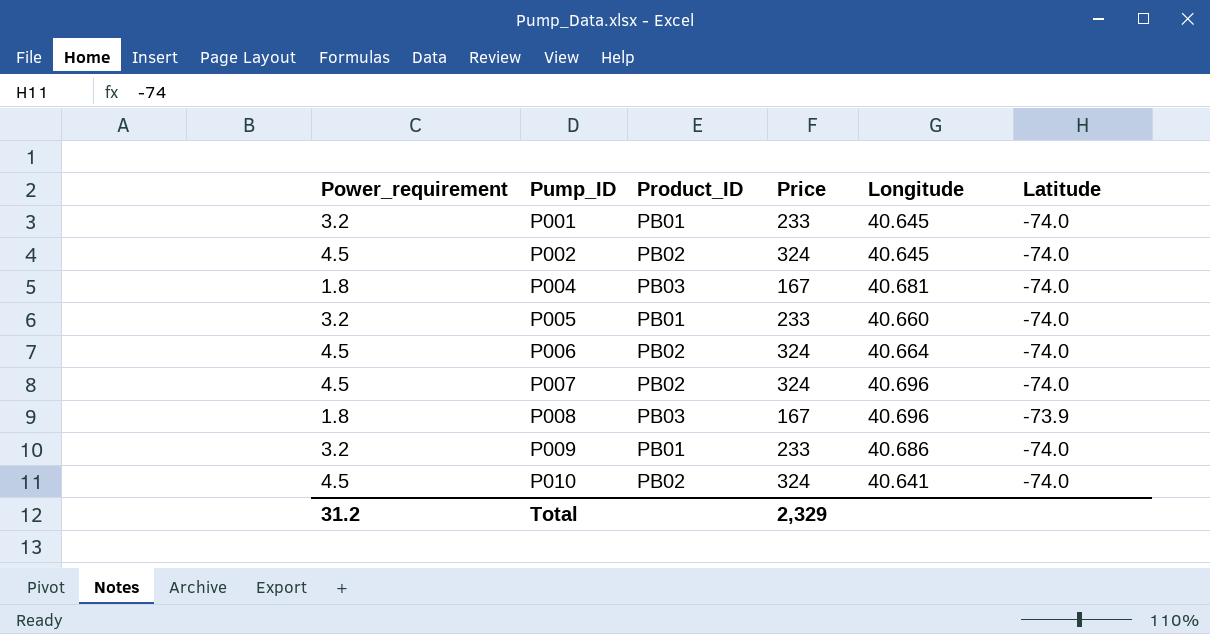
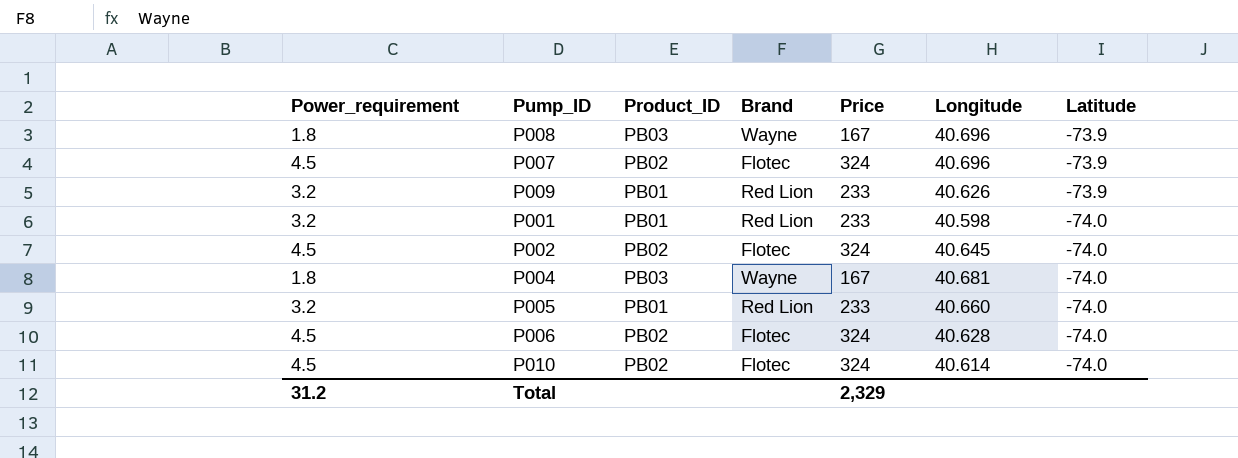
row order: Pump_ID ascending -> Latitude descending
column Brand | position: none -> 4
P007 | Latitude: -74.0 -> -73.9
P009 | Longitude: 40.686 -> 40.626
P009 | Latitude: -74.0 -> -73.9
P001 | Longitude: 40.645 -> 40.598
P006 | Longitude: 40.664 -> 40.628
P010 | Longitude: 40.641 -> 40.614

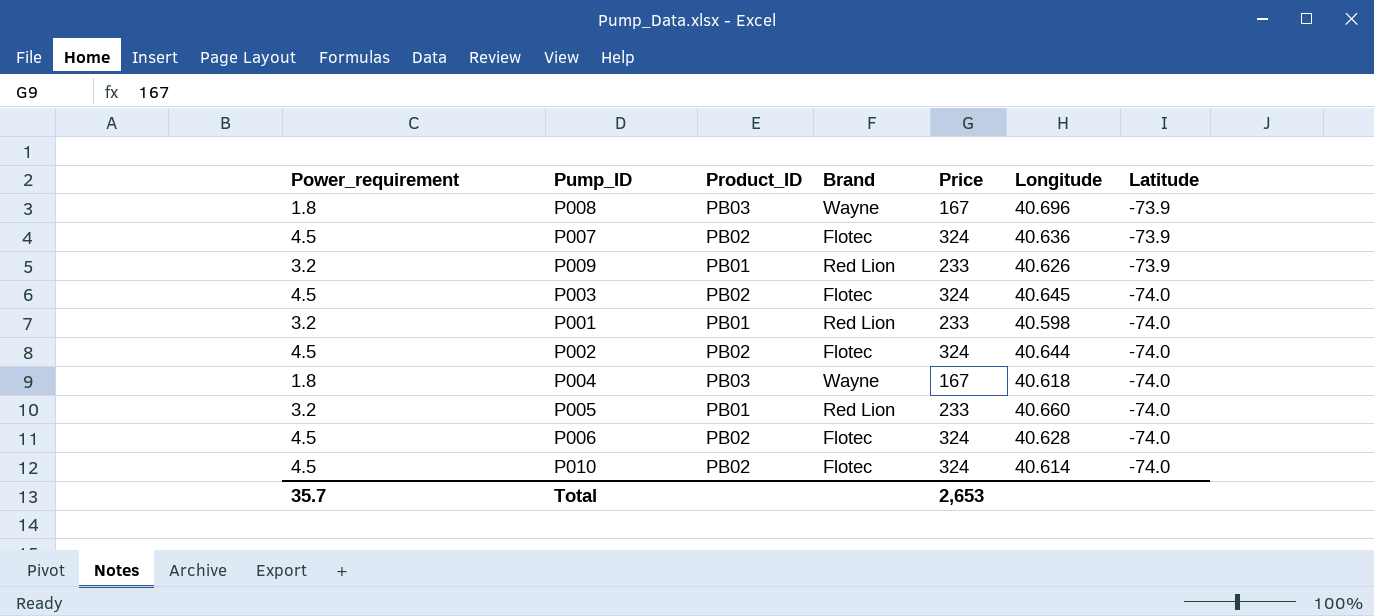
P007 | Longitude: 40.696 -> 40.636
row P003: none -> 4.5 | PB02 | Flotec | 324 | 40.645 | -74.0
P002 | Longitude: 40.645 -> 40.644
P004 | Longitude: 40.681 -> 40.618
Total | Power_requirement: 31.2 -> 35.7
Total | Price: 2,329 -> 2,653

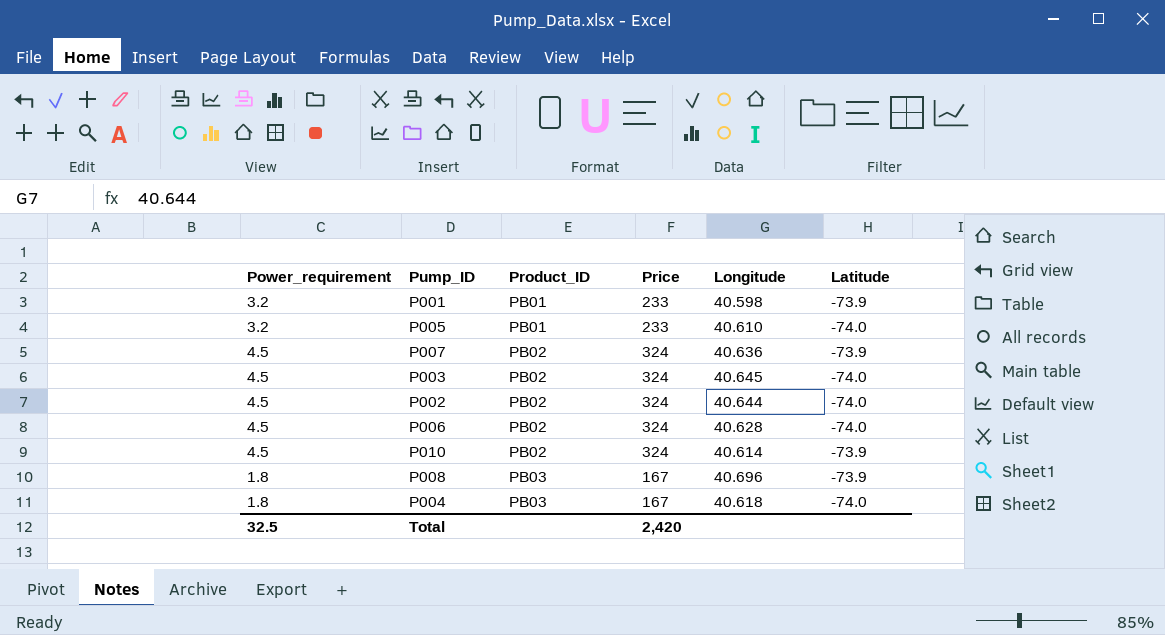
row order: Latitude descending -> Product_ID ascending
column Brand | position: 4 -> none
row P009: 3.2 | PB01 | Red Lion | 233 | 40.626 | -73.9 -> none
P001 | Latitude: -74.0 -> -73.9
P005 | Longitude: 40.660 -> 40.610
P010 | Latitude: -74.0 -> -73.9
Total | Power_requirement: 35.7 -> 32.5
Total | Price: 2,653 -> 2,420

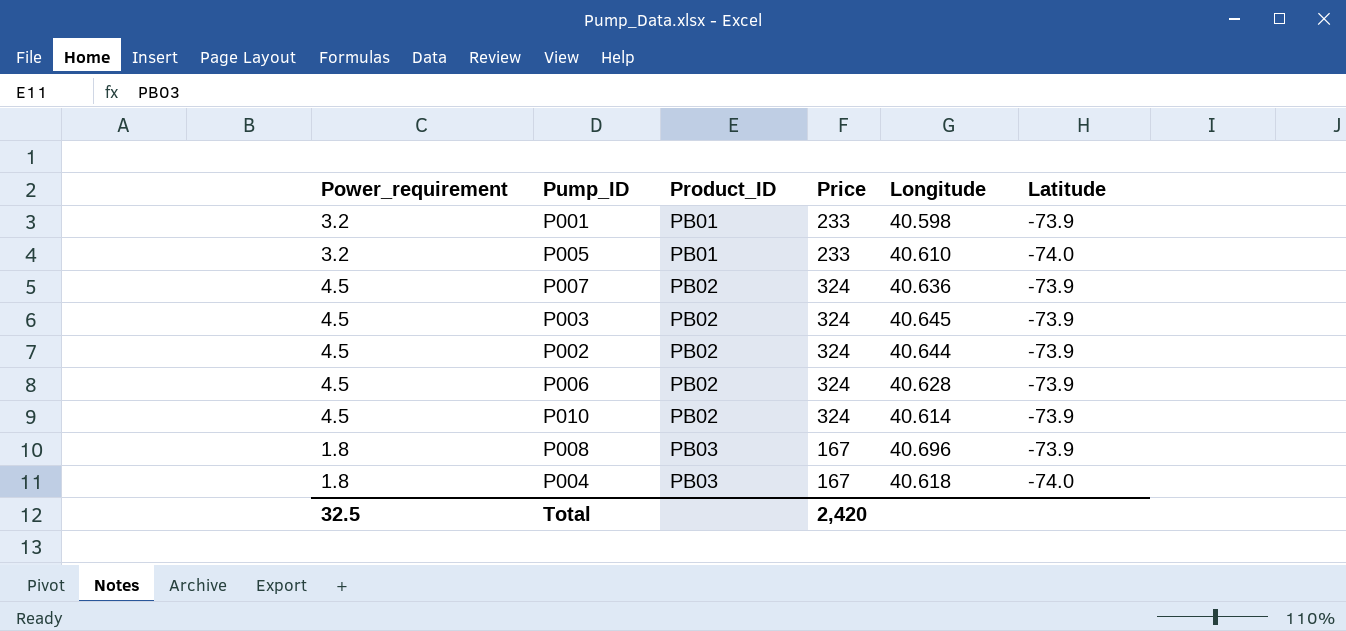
P003 | Latitude: -74.0 -> -73.9
P002 | Latitude: -74.0 -> -73.9
P006 | Latitude: -74.0 -> -73.9

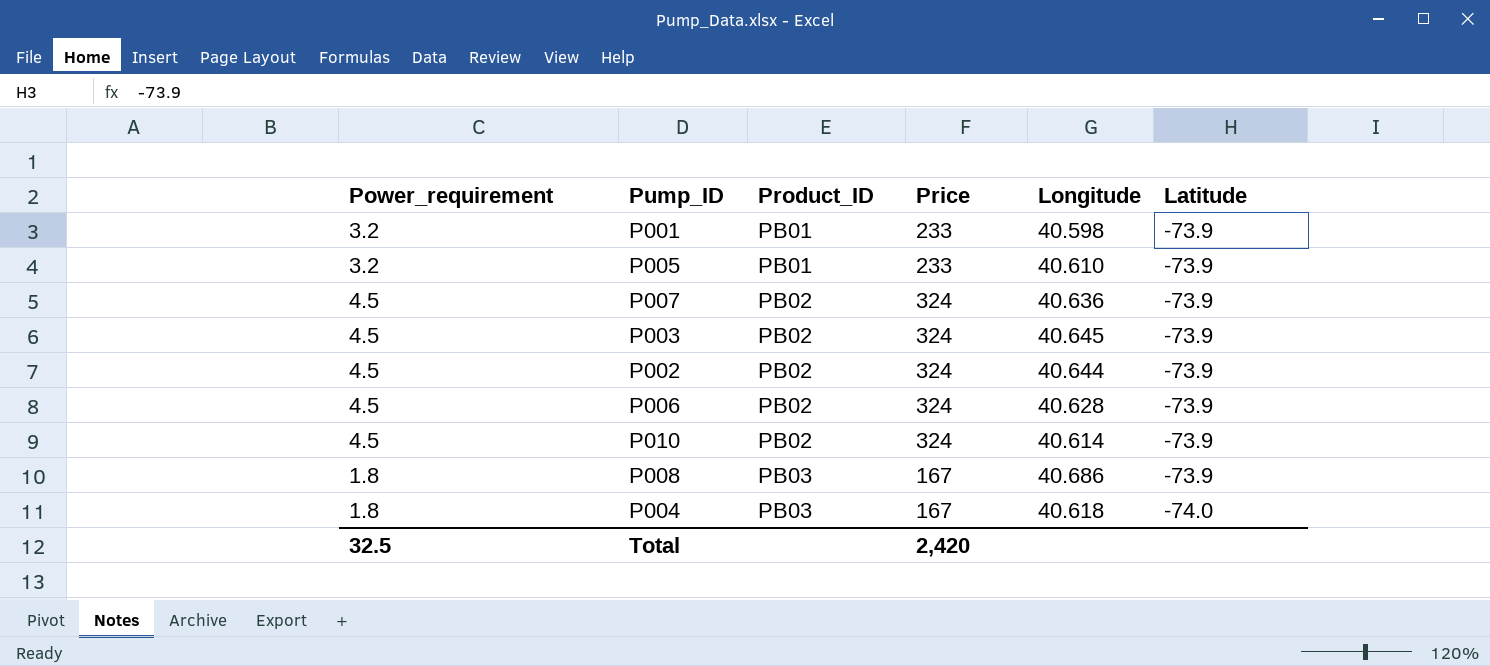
P005 | Latitude: -74.0 -> -73.9
P008 | Longitude: 40.696 -> 40.686

